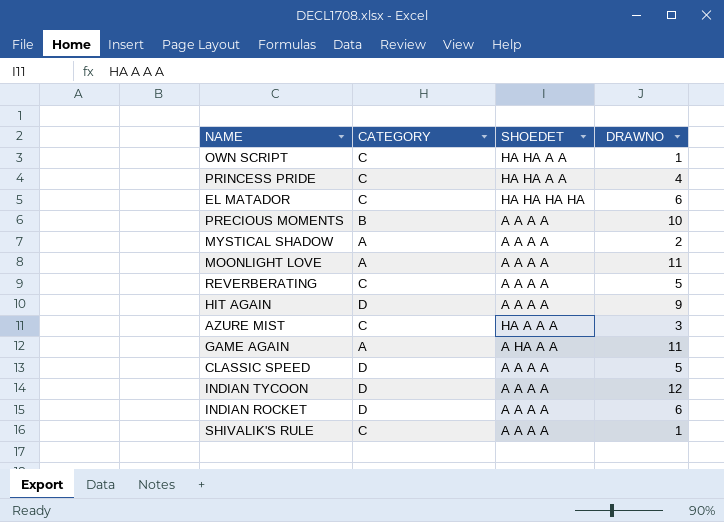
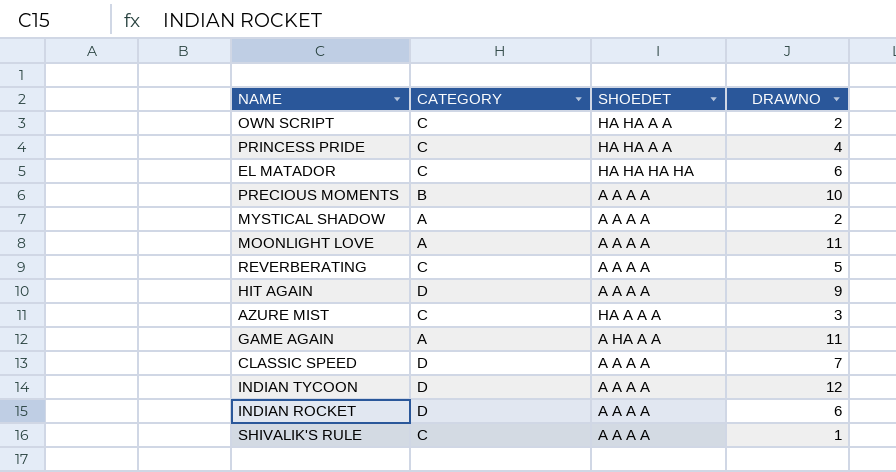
OWN SCRIPT | DRAWNO: 1 -> 2
CLASSIC SPEED | DRAWNO: 5 -> 7

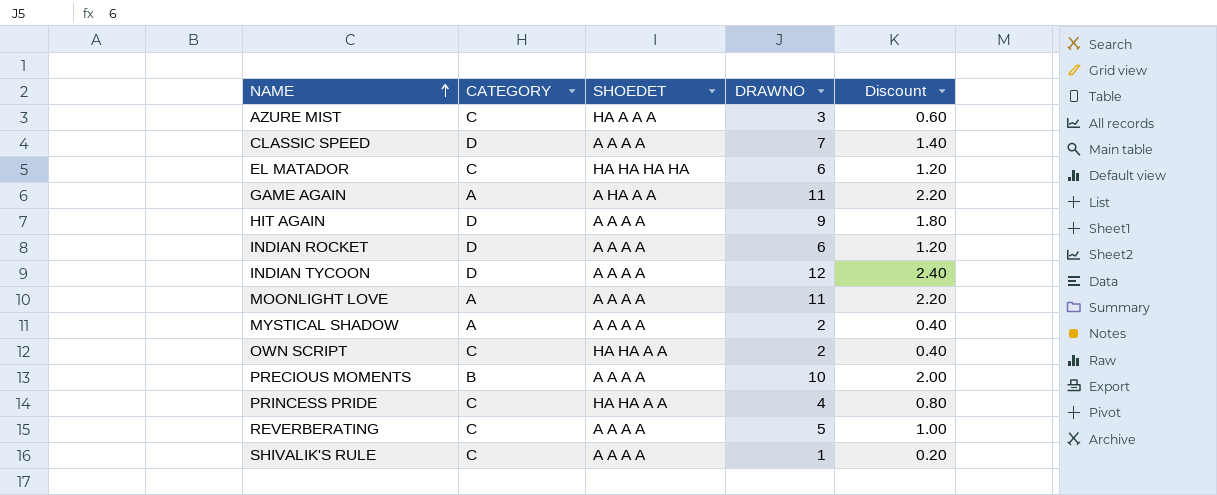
row order: none -> NAME ascending
column Discount | formula: none -> [DRAWNO] * 0.2

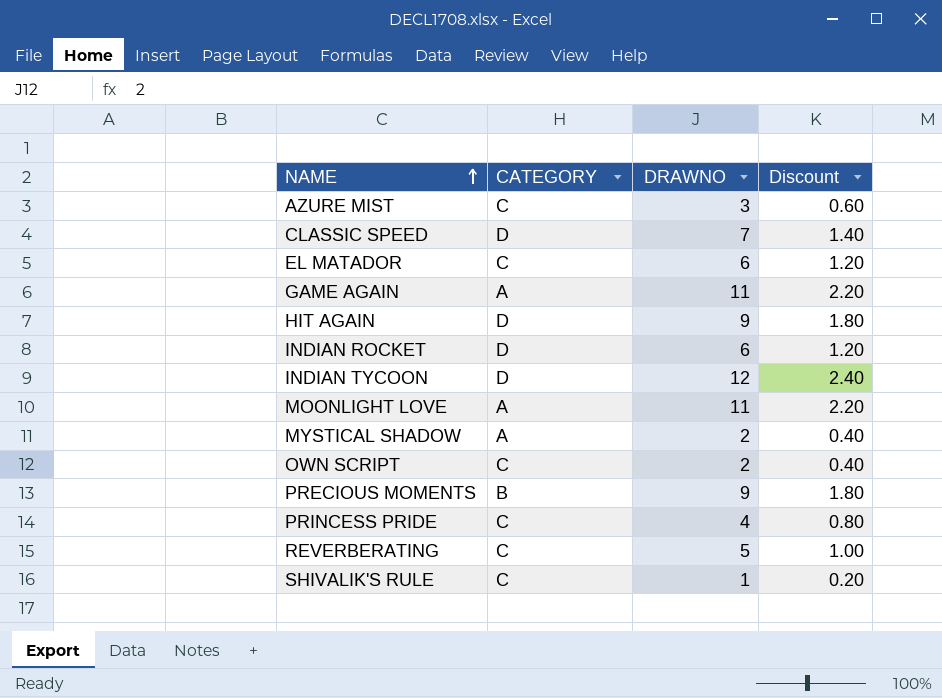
column SHOEDET | position: 3 -> none
PRECIOUS MOMENTS | DRAWNO: 10 -> 9
PRECIOUS MOMENTS | Discount: 2.00 -> 1.80

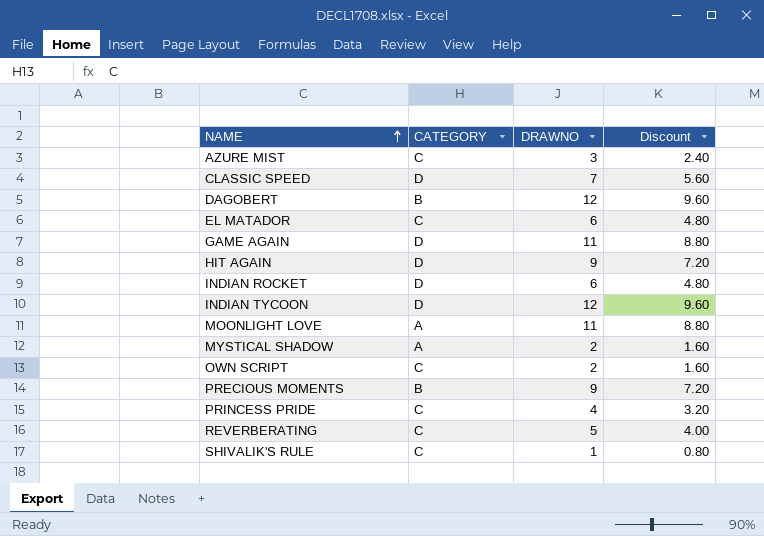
column Discount | formula: [DRAWNO] * 0.2 -> [DRAWNO] * 0.8
row DAGOBERT: none -> B | 12 | 9.60
GAME AGAIN | CATEGORY: A -> D

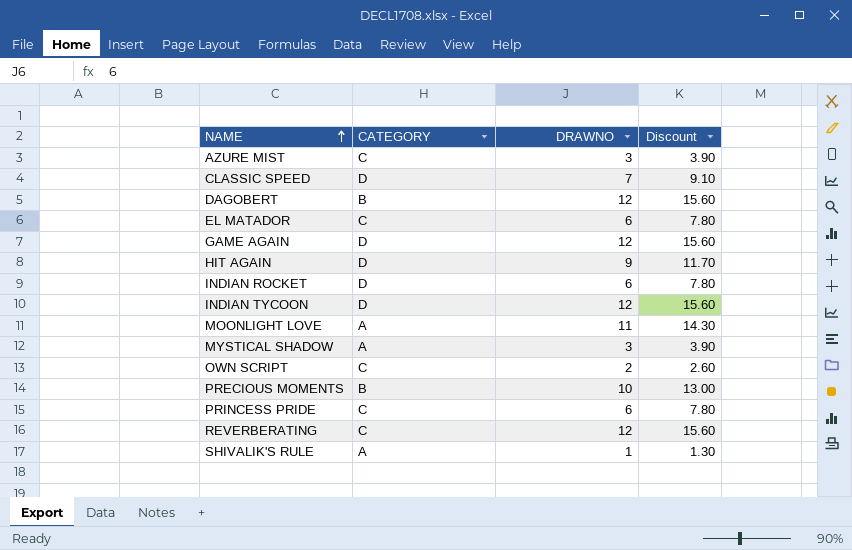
column Discount | formula: [DRAWNO] * 0.8 -> [DRAWNO] * 1.3
GAME AGAIN | DRAWNO: 11 -> 12
MYSTICAL SHADOW | DRAWNO: 2 -> 3
PRECIOUS MOMENTS | DRAWNO: 9 -> 10
PRINCESS PRIDE | DRAWNO: 4 -> 6
REVERBERATING | DRAWNO: 5 -> 12
SHIVALIK'S RULE | CATEGORY: C -> A

